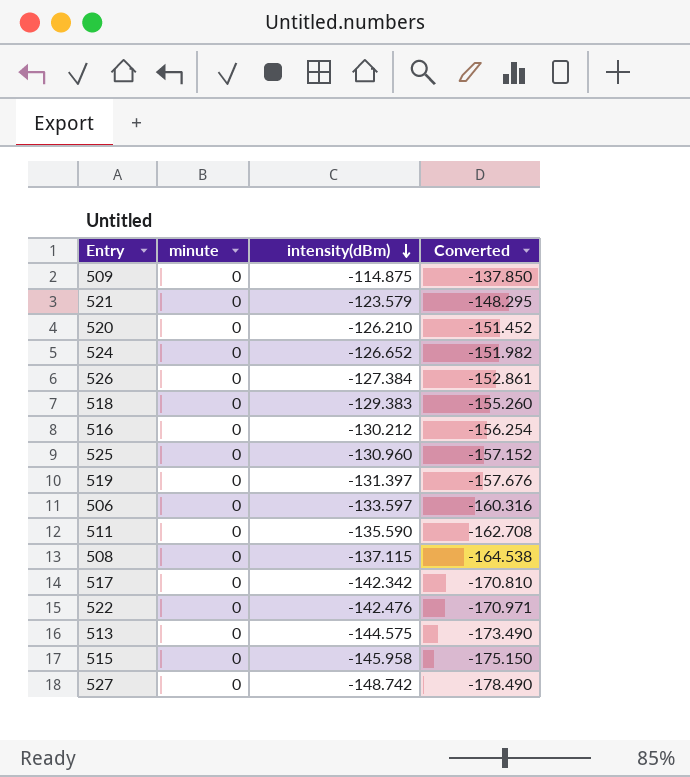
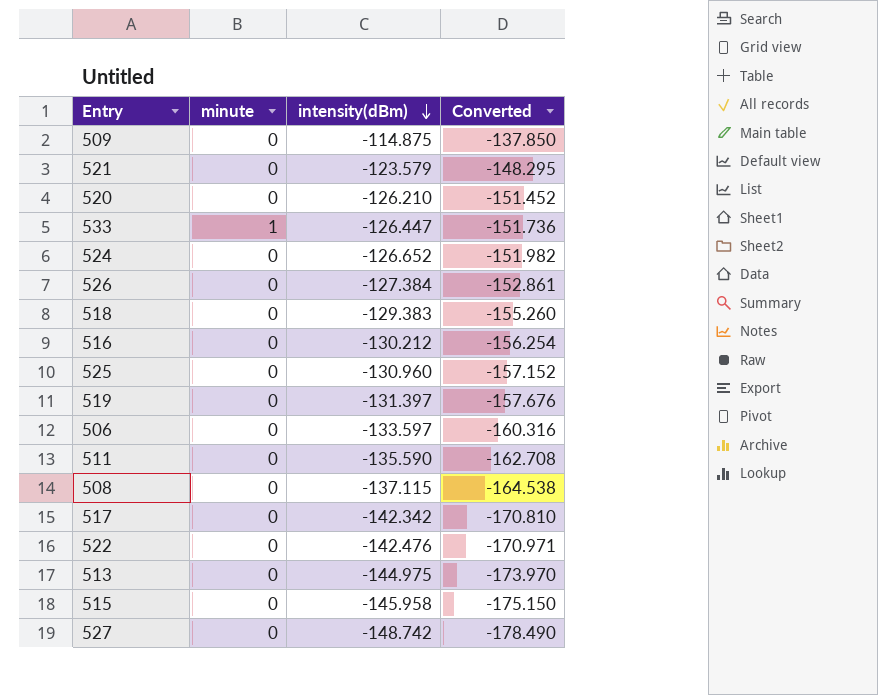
row 533: none -> 1 | -126.447 | -151.736
513 | intensity(dBm): -144.575 -> -144.975
513 | Converted: -173.490 -> -173.970

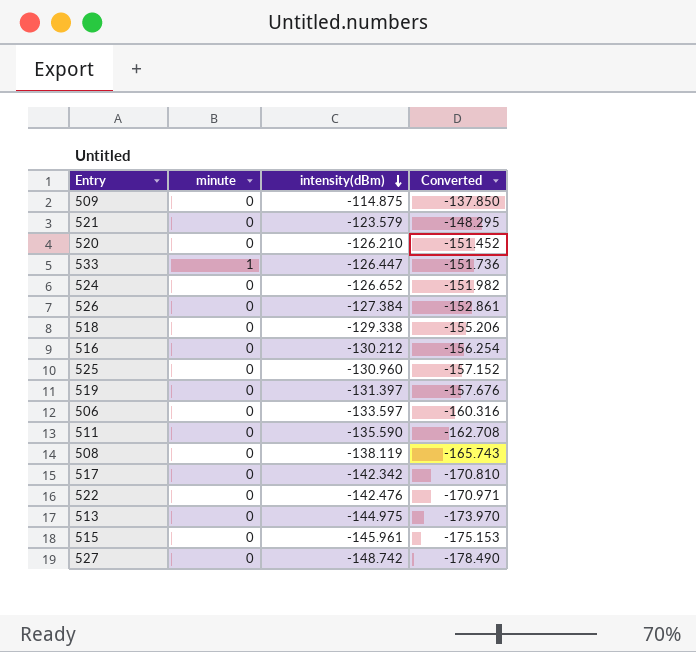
518 | intensity(dBm): -129.383 -> -129.338
518 | Converted: -155.260 -> -155.206
508 | intensity(dBm): -137.115 -> -138.119
508 | Converted: -164.538 -> -165.743
515 | intensity(dBm): -145.958 -> -145.961
515 | Converted: -175.150 -> -175.153

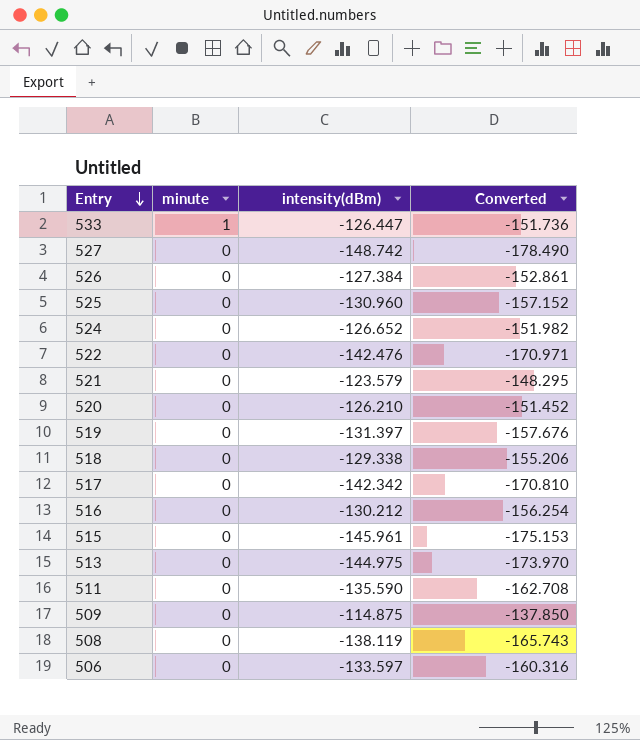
row order: intensity(dBm) descending -> Entry descending

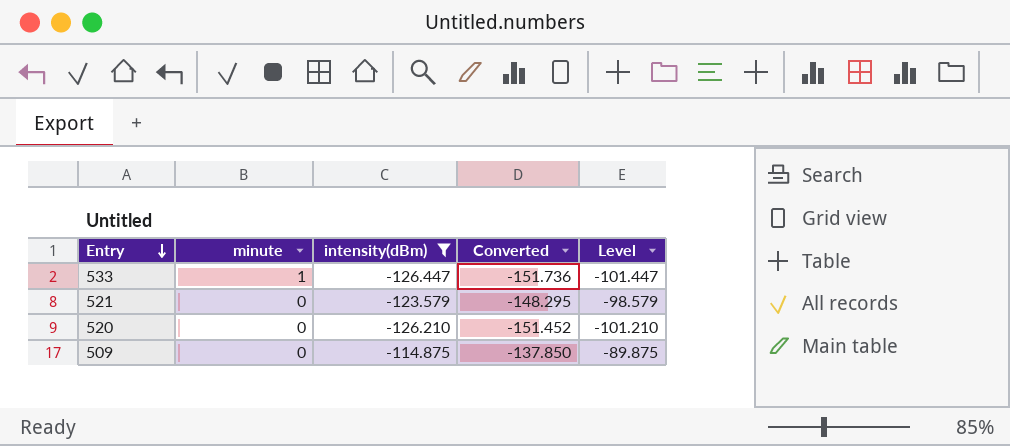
filter: none -> intensity(dBm) >= -126.447
column Level | formula: none -> [intensity(dBm)] + 25

